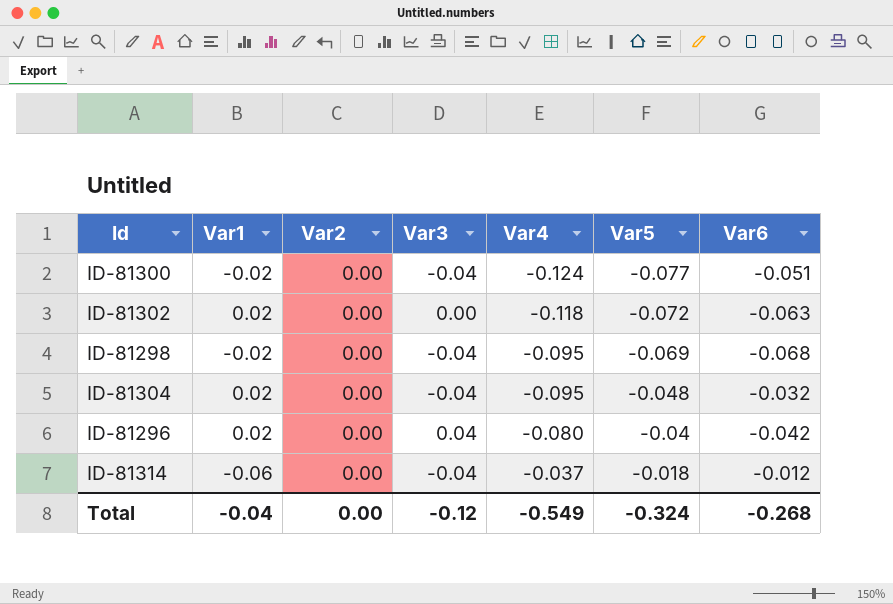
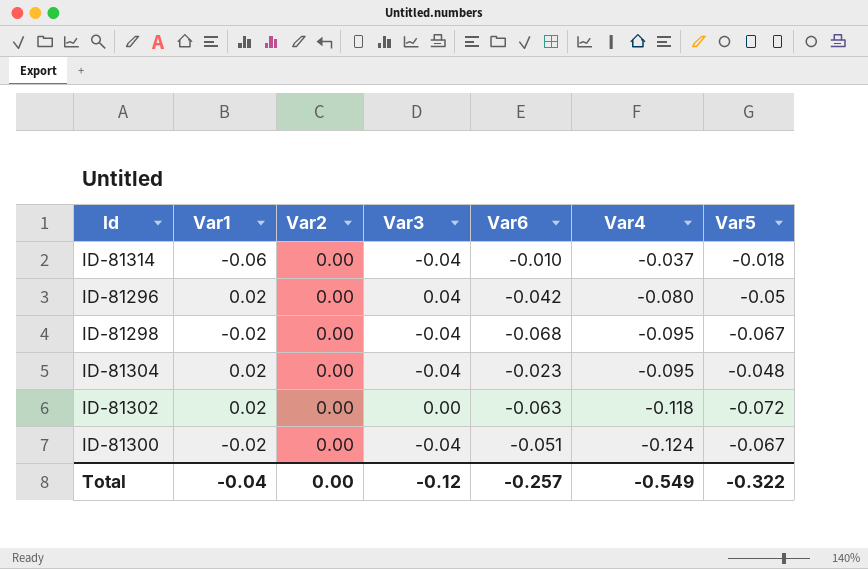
row order: Var4 ascending -> Var4 descending
column Var6 | position: 7 -> 5
ID-81314 | Var6: -0.012 -> -0.010
ID-81296 | Var5: -0.04 -> -0.05
ID-81298 | Var5: -0.069 -> -0.067
ID-81304 | Var6: -0.032 -> -0.023
ID-81300 | Var5: -0.077 -> -0.067
Total | Var6: -0.268 -> -0.257
Total | Var5: -0.324 -> -0.322

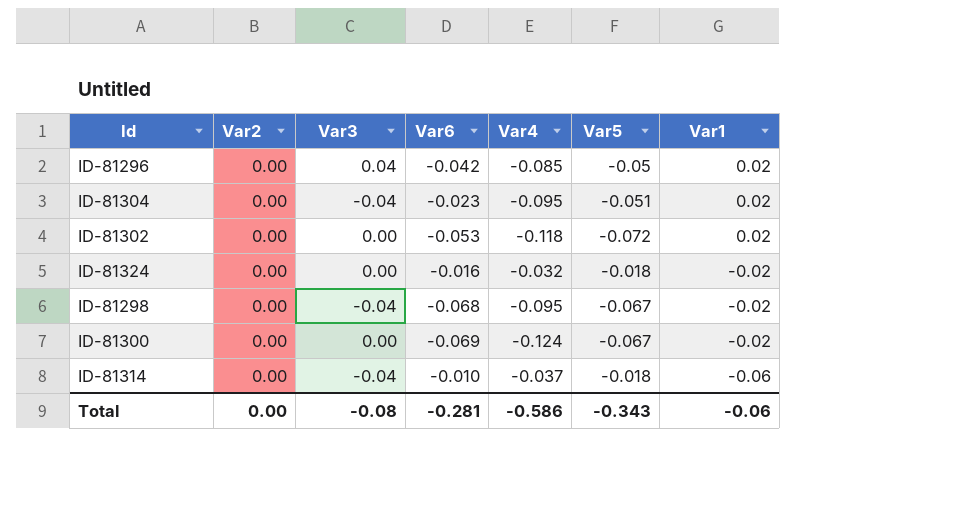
row order: Var4 descending -> Var1 descending
column Var1 | position: 2 -> 7
ID-81296 | Var4: -0.080 -> -0.085
ID-81304 | Var5: -0.048 -> -0.051
ID-81302 | Var6: -0.063 -> -0.053
row ID-81324: none -> 0.00 | 0.00 | -0.016 | -0.032 | -0.018 | -0.02
ID-81300 | Var3: -0.04 -> 0.00
ID-81300 | Var6: -0.051 -> -0.069
Total | Var3: -0.12 -> -0.08
Total | Var6: -0.257 -> -0.281
Total | Var4: -0.549 -> -0.586
Total | Var5: -0.322 -> -0.343
Total | Var1: -0.04 -> -0.06

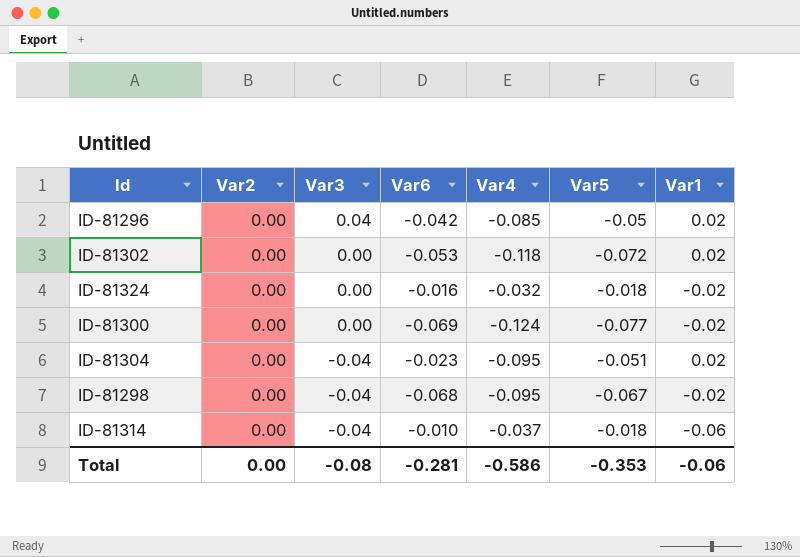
row order: Var1 descending -> Var3 descending
ID-81300 | Var5: -0.067 -> -0.077
Total | Var5: -0.343 -> -0.353

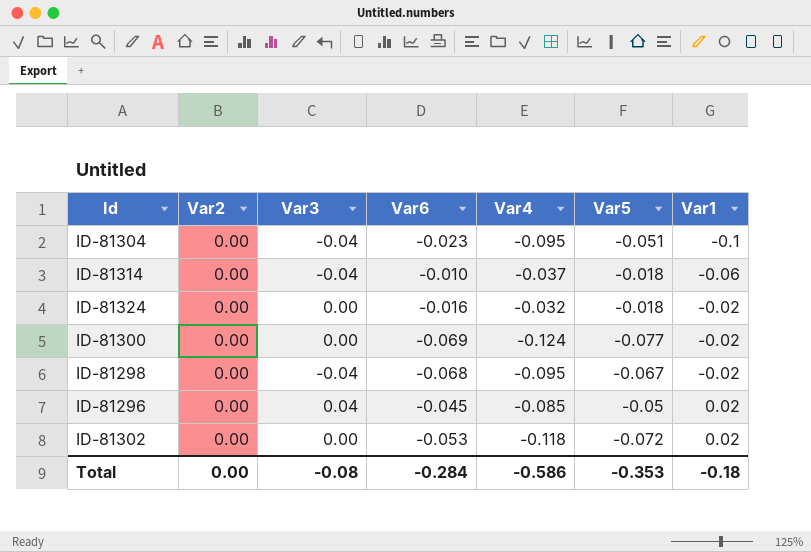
row order: Var3 descending -> Var1 ascending
ID-81304 | Var1: 0.02 -> -0.1
ID-81296 | Var6: -0.042 -> -0.045
Total | Var6: -0.281 -> -0.284
Total | Var1: -0.06 -> -0.18

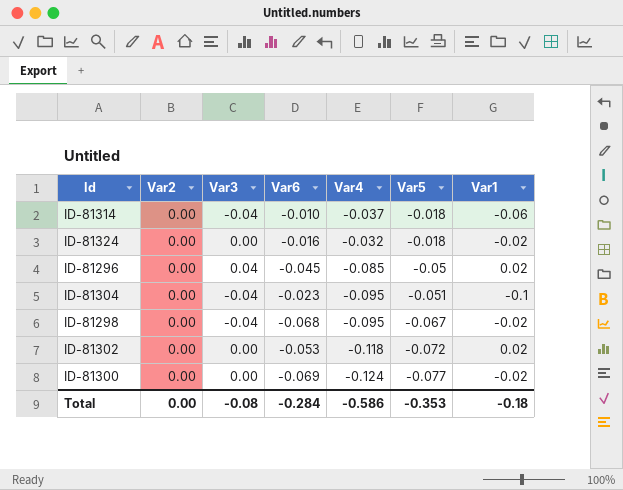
row order: Var1 ascending -> Var5 descending

